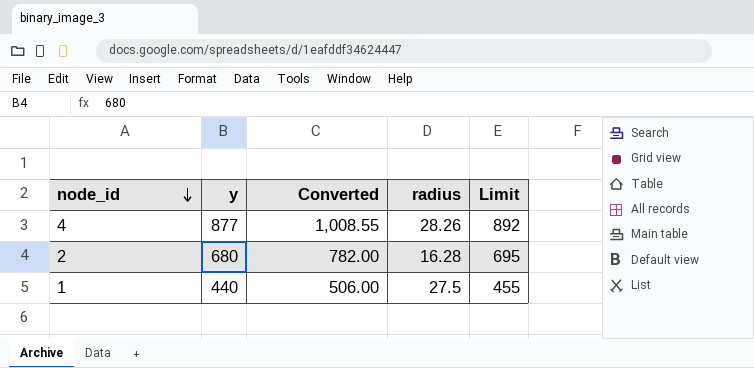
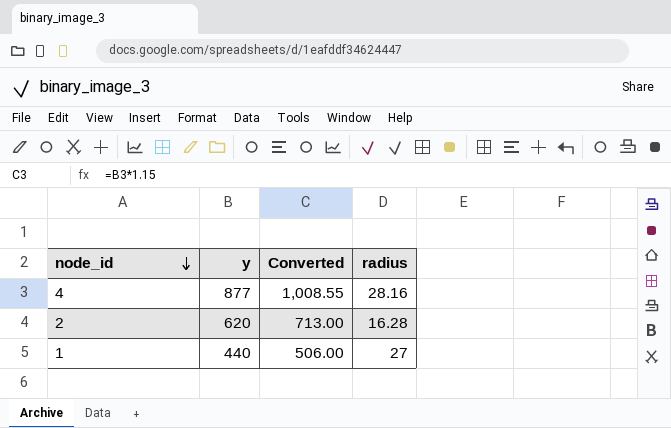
column Limit | formula: [y] + 15 -> none
4 | radius: 28.26 -> 28.16
2 | y: 680 -> 620
2 | Converted: 782.00 -> 713.00
1 | radius: 27.5 -> 27

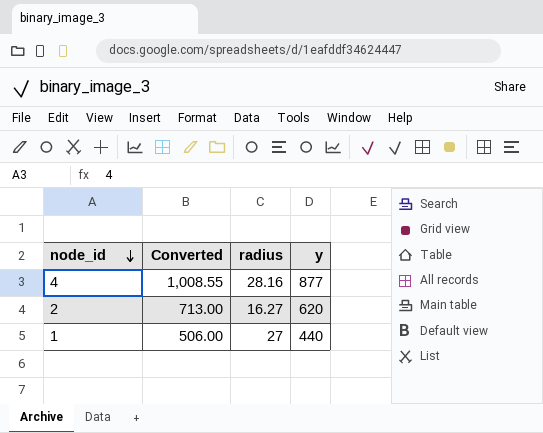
column y | position: 2 -> 4
2 | radius: 16.28 -> 16.27

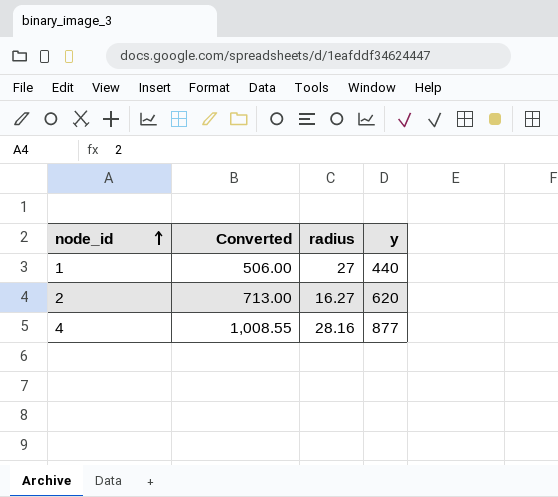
row order: node_id descending -> node_id ascending

